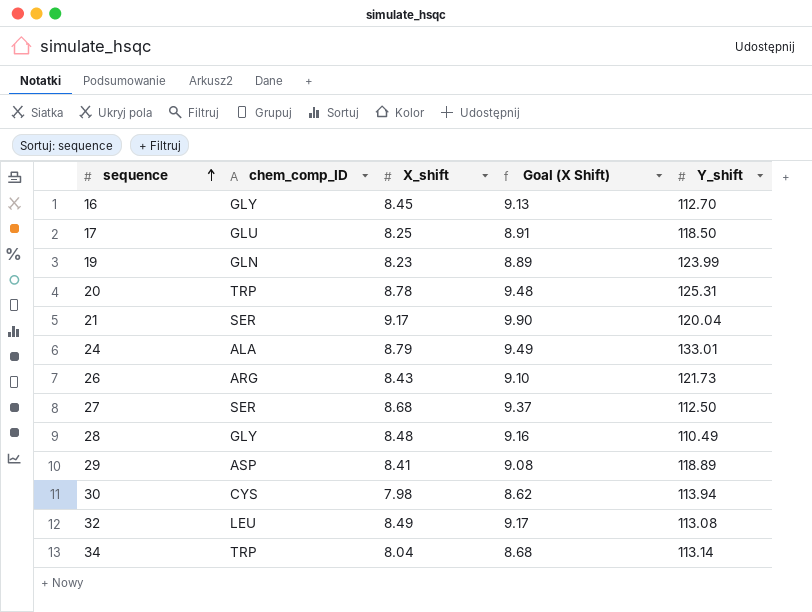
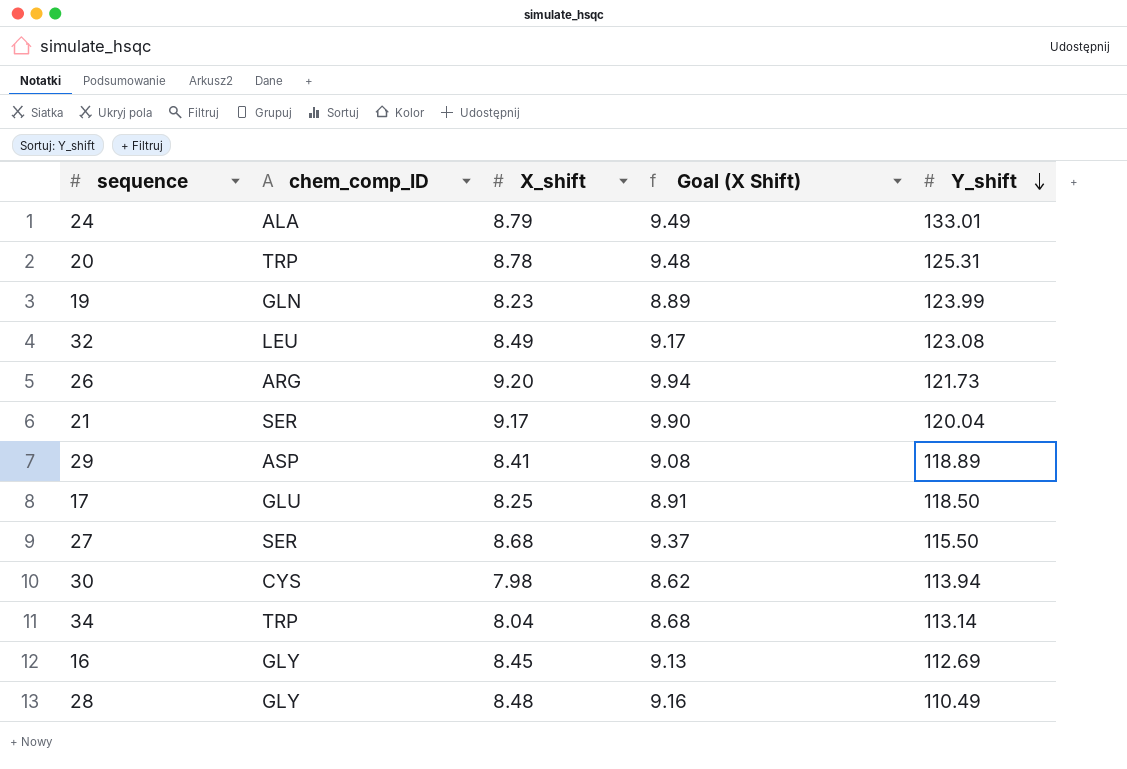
row order: sequence ascending -> Y_shift descending
32 | Y_shift: 113.08 -> 123.08
26 | X_shift: 8.43 -> 9.20
26 | Goal (X Shift): 9.10 -> 9.94
27 | Y_shift: 112.50 -> 115.50
16 | Y_shift: 112.70 -> 112.69

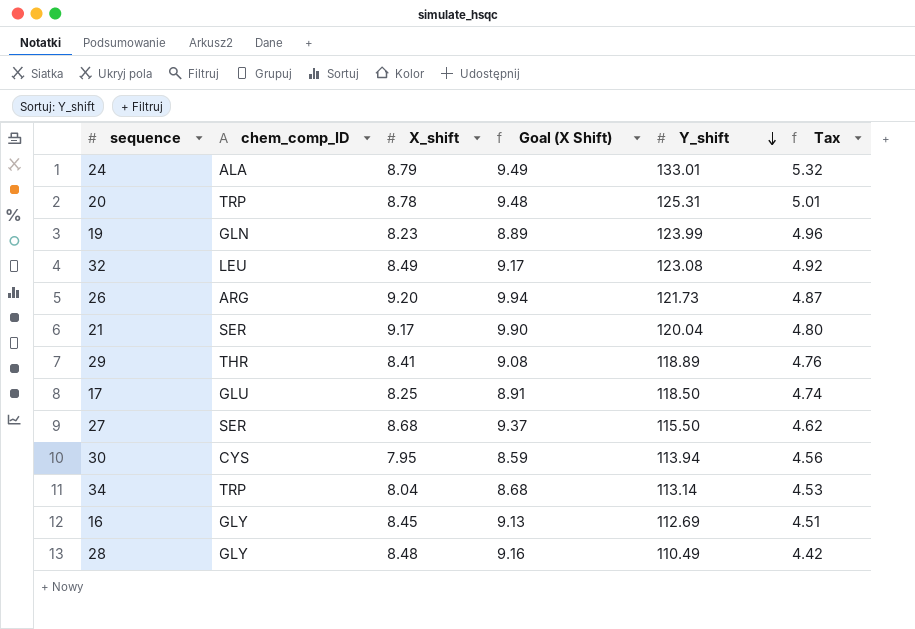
column Tax | formula: none -> [Y_shift] * 0.04
29 | chem_comp_ID: ASP -> THR
30 | X_shift: 7.98 -> 7.95
30 | Goal (X Shift): 8.62 -> 8.59

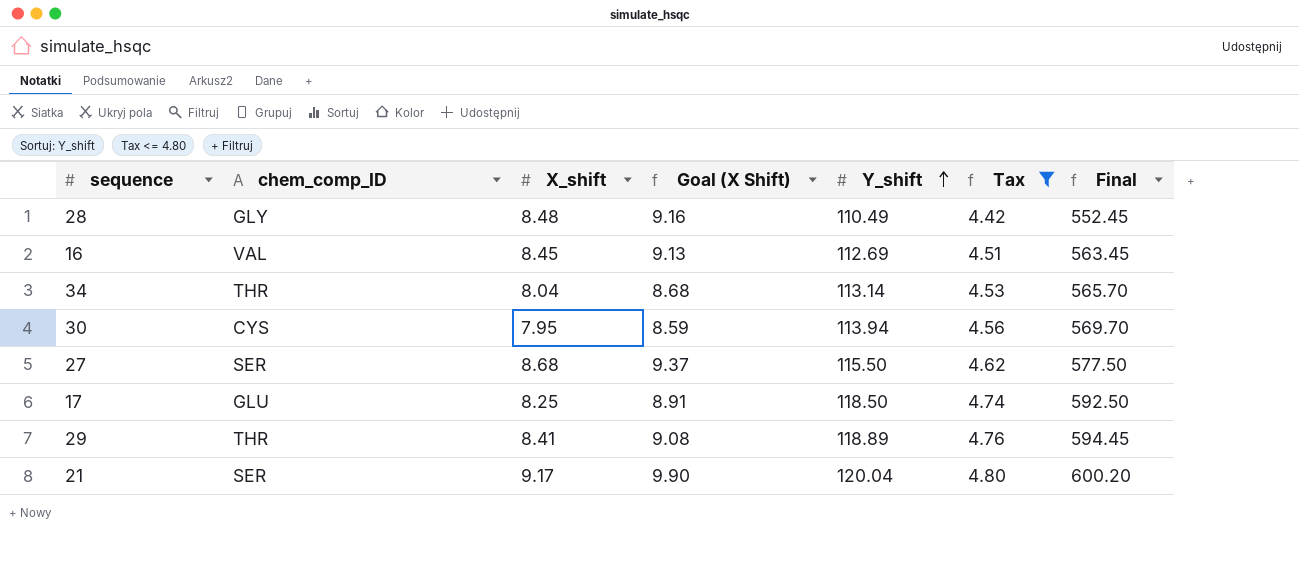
filter: none -> Tax <= 4.80
row order: Y_shift descending -> Y_shift ascending
column Final | formula: none -> [Y_shift] * 5
16 | chem_comp_ID: GLY -> VAL
34 | chem_comp_ID: TRP -> THR

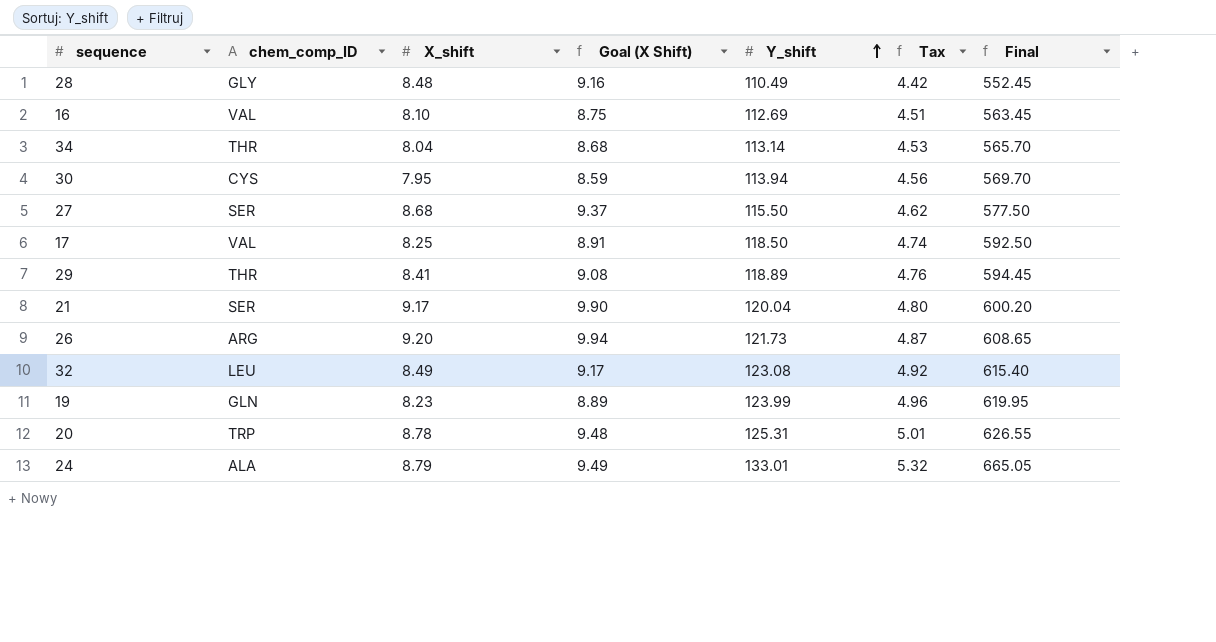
filter: Tax <= 4.80 -> none
16 | X_shift: 8.45 -> 8.10
16 | Goal (X Shift): 9.13 -> 8.75
17 | chem_comp_ID: GLU -> VAL

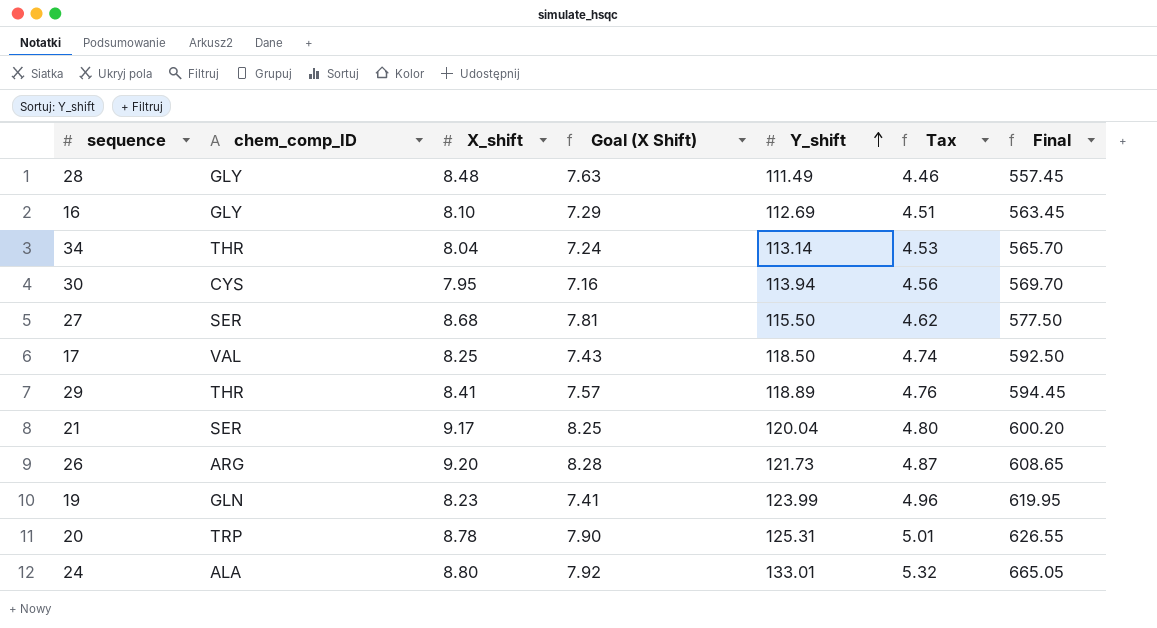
column Goal (X Shift) | formula: [X_shift] * 1.08 -> [X_shift] * 0.9
row 32: LEU | 8.49 | 9.17 | 123.08 | 4.92 | 615.40 -> none
28 | Y_shift: 110.49 -> 111.49
28 | Tax: 4.42 -> 4.46
28 | Final: 552.45 -> 557.45
16 | chem_comp_ID: VAL -> GLY
24 | X_shift: 8.79 -> 8.80

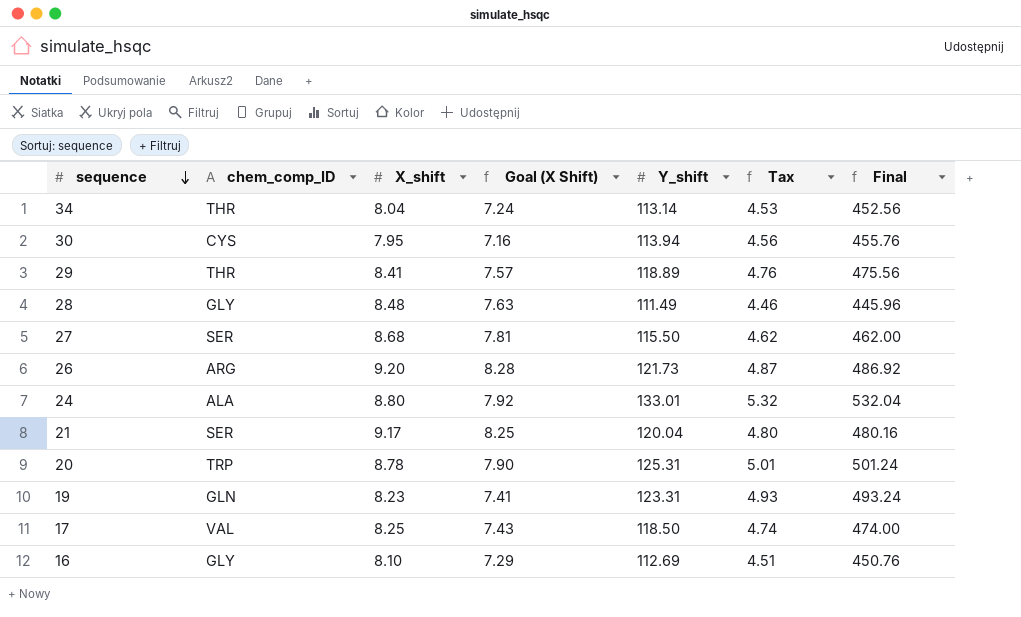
row order: Y_shift ascending -> sequence descending
column Final | formula: [Y_shift] * 5 -> [Y_shift] * 4
19 | Y_shift: 123.99 -> 123.31
19 | Tax: 4.96 -> 4.93

